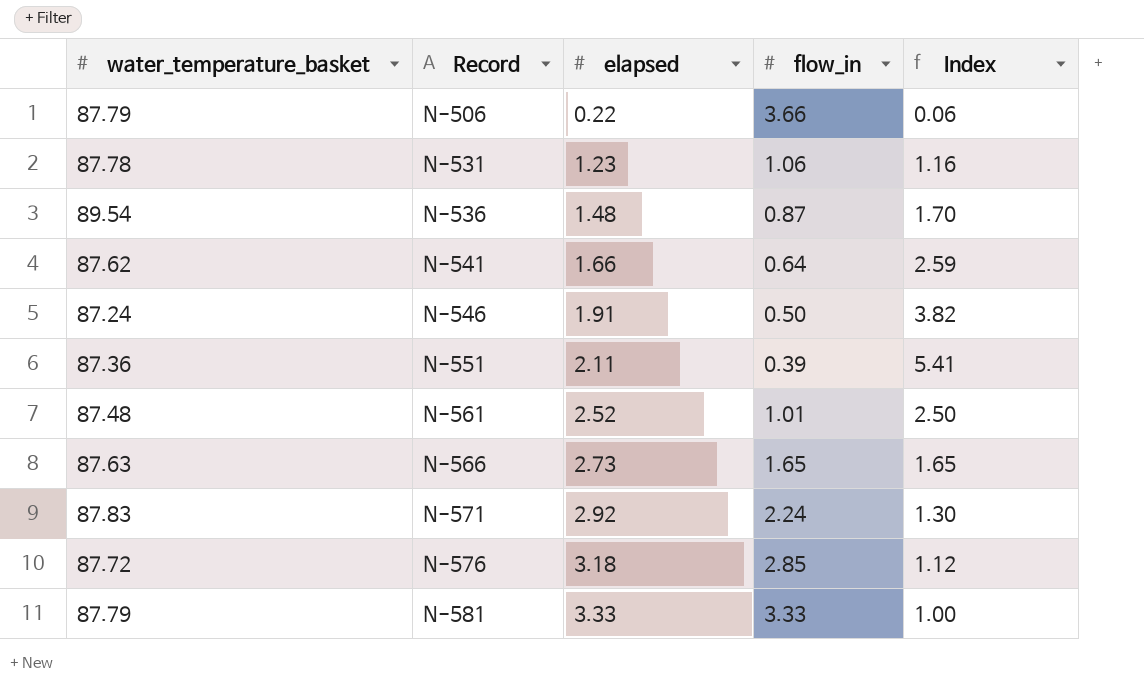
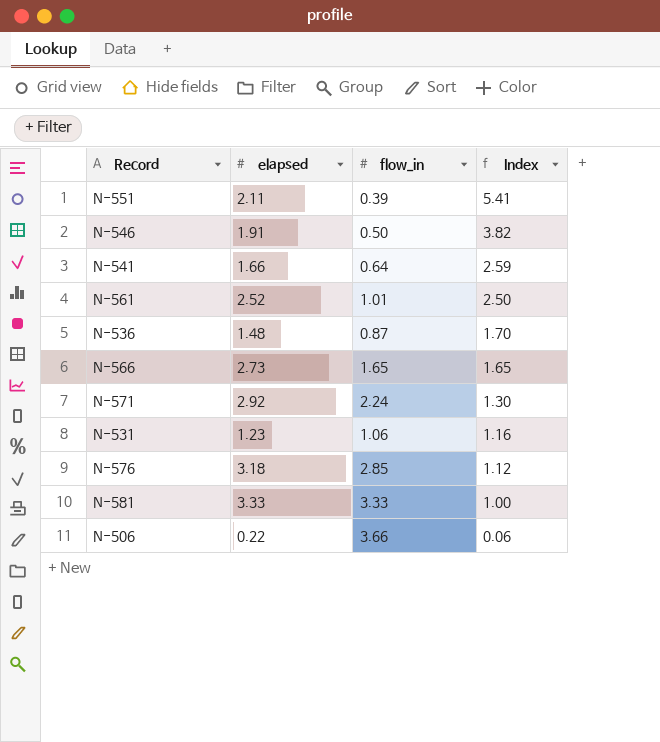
row order: Record ascending -> Index descending
column water_temperature_basket | position: 1 -> none

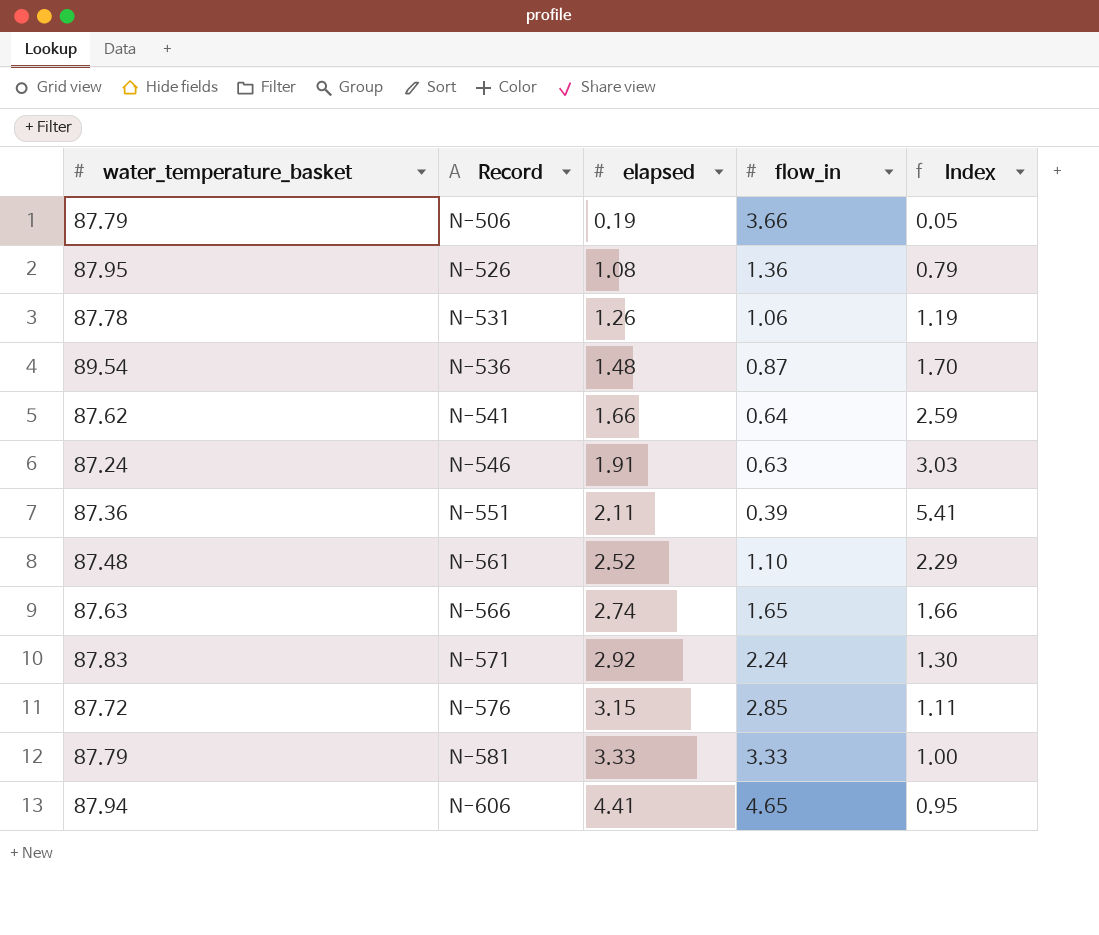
row order: Index descending -> Record ascending
column water_temperature_basket | position: none -> 1
N-506 | elapsed: 0.22 -> 0.19
N-506 | Index: 0.06 -> 0.05
row N-526: none -> 87.95 | 1.08 | 1.36 | 0.79
N-531 | elapsed: 1.23 -> 1.26
N-531 | Index: 1.16 -> 1.19
N-546 | flow_in: 0.50 -> 0.63
N-546 | Index: 3.82 -> 3.03
N-561 | flow_in: 1.01 -> 1.10
N-561 | Index: 2.50 -> 2.29
N-566 | elapsed: 2.73 -> 2.74
N-566 | Index: 1.65 -> 1.66
N-576 | elapsed: 3.18 -> 3.15
N-576 | Index: 1.12 -> 1.11
row N-606: none -> 87.94 | 4.41 | 4.65 | 0.95

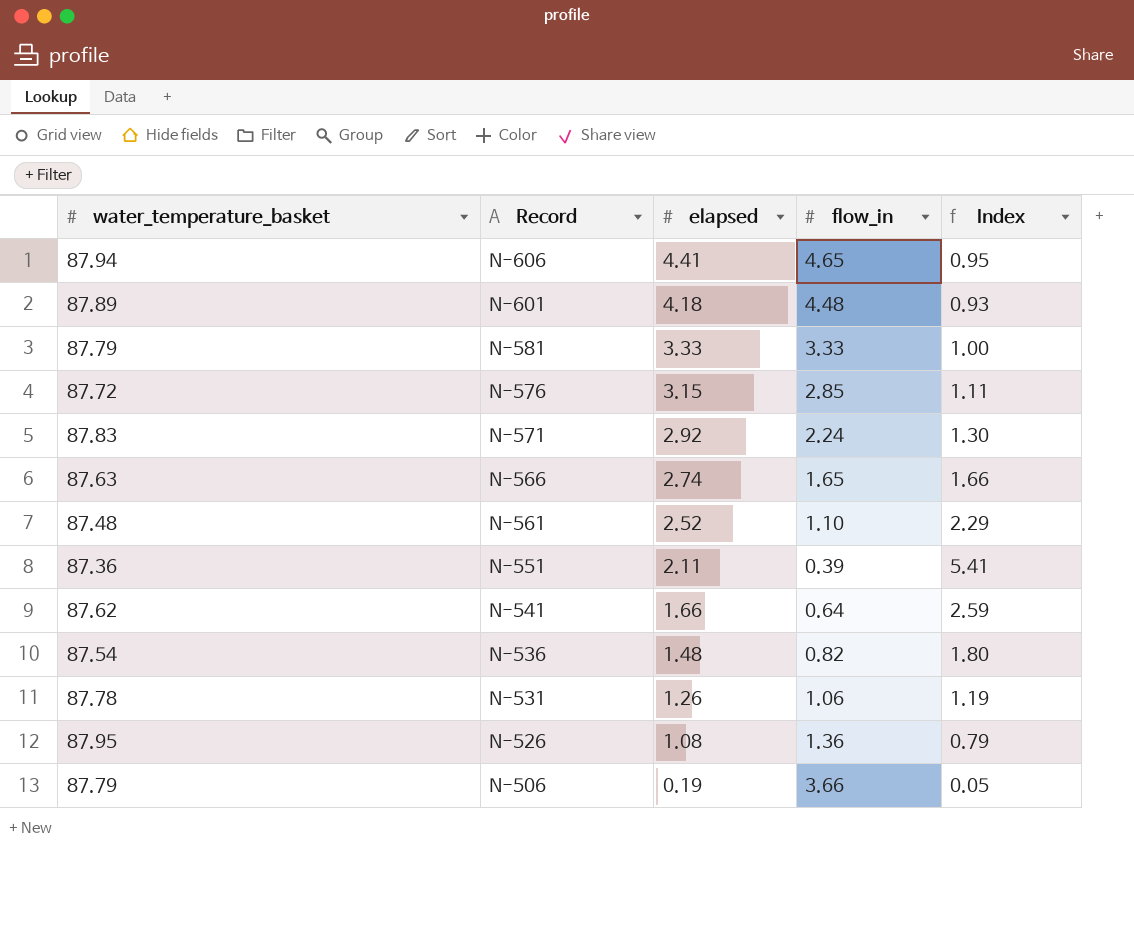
row order: Record ascending -> Record descending
row N-546: 87.24 | 1.91 | 0.63 | 3.03 -> none
row N-601: none -> 87.89 | 4.18 | 4.48 | 0.93
N-536 | water_temperature_basket: 89.54 -> 87.54
N-536 | flow_in: 0.87 -> 0.82
N-536 | Index: 1.70 -> 1.80

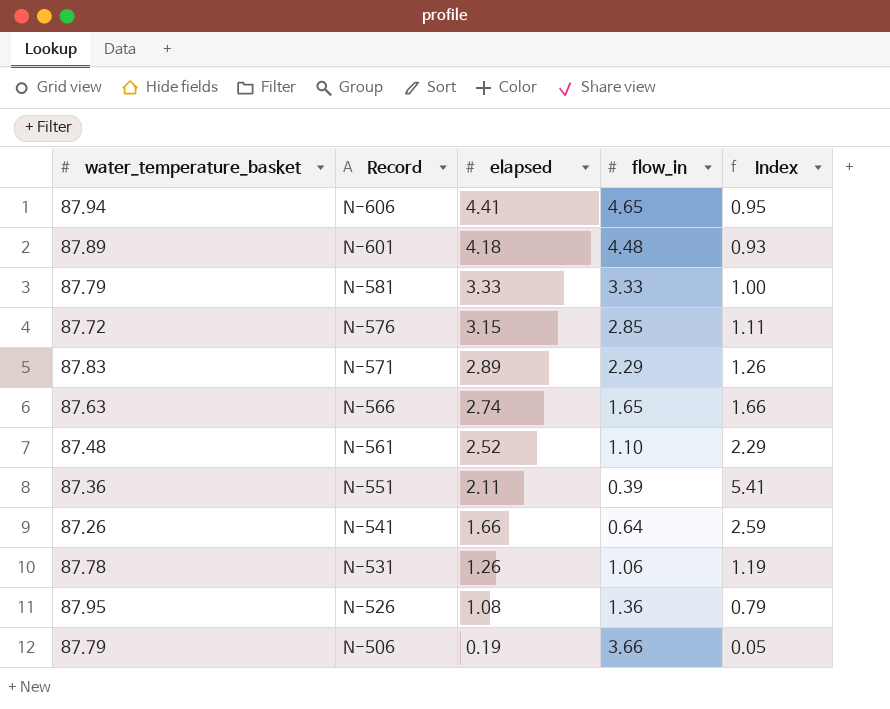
row N-536: 87.54 | 1.48 | 0.82 | 1.80 -> none
N-571 | elapsed: 2.92 -> 2.89
N-571 | flow_in: 2.24 -> 2.29
N-571 | Index: 1.30 -> 1.26
N-541 | water_temperature_basket: 87.62 -> 87.26

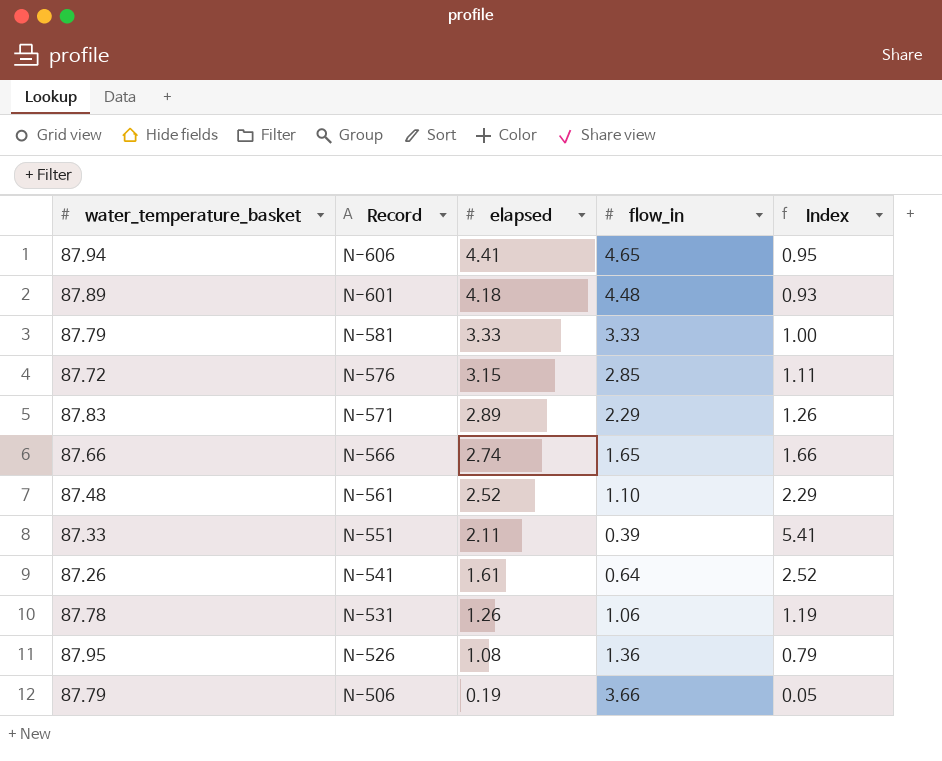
N-566 | water_temperature_basket: 87.63 -> 87.66
N-551 | water_temperature_basket: 87.36 -> 87.33
N-541 | elapsed: 1.66 -> 1.61
N-541 | Index: 2.59 -> 2.52

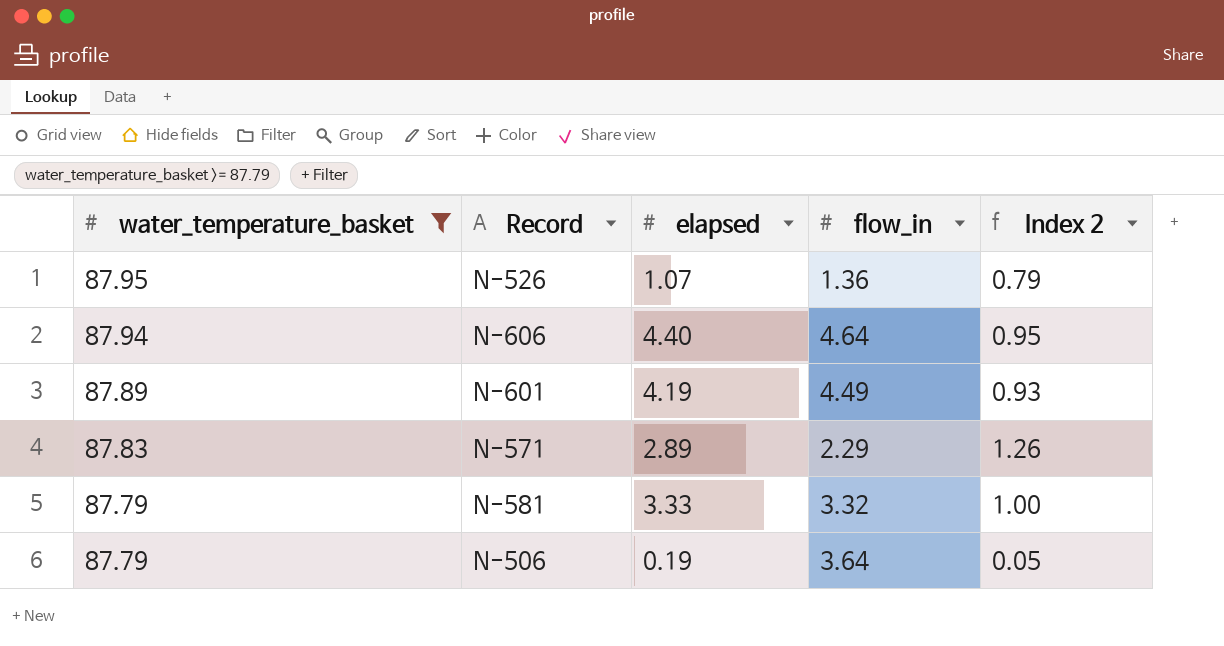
filter: none -> water_temperature_basket >= 87.79
row order: Record descending -> water_temperature_basket descending
column name: Index -> Index 2
N-526 | elapsed: 1.08 -> 1.07
N-606 | elapsed: 4.41 -> 4.40
N-606 | flow_in: 4.65 -> 4.64
N-601 | elapsed: 4.18 -> 4.19
N-601 | flow_in: 4.48 -> 4.49
N-581 | flow_in: 3.33 -> 3.32
N-506 | flow_in: 3.66 -> 3.64

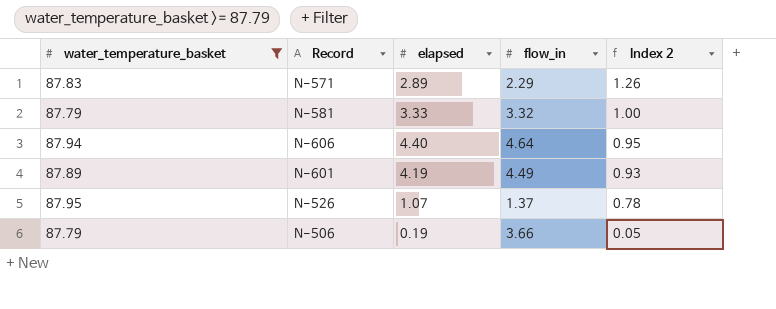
row order: water_temperature_basket descending -> Index 2 descending
N-526 | flow_in: 1.36 -> 1.37
N-526 | Index 2: 0.79 -> 0.78
N-506 | flow_in: 3.64 -> 3.66

